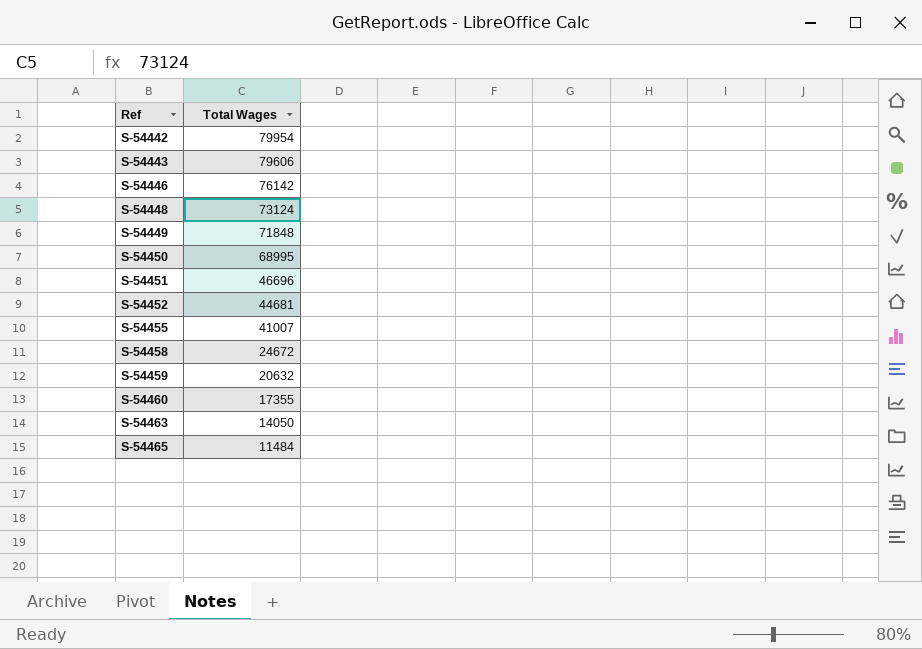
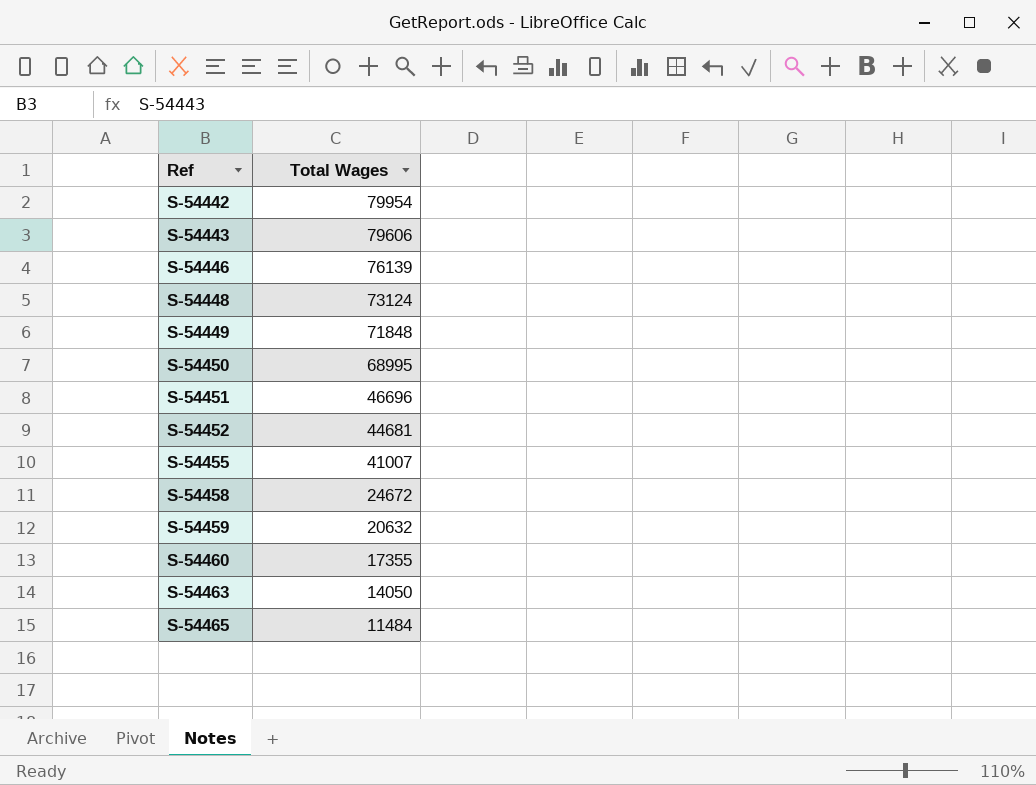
S-54446 | Total Wages: 76142 -> 76139

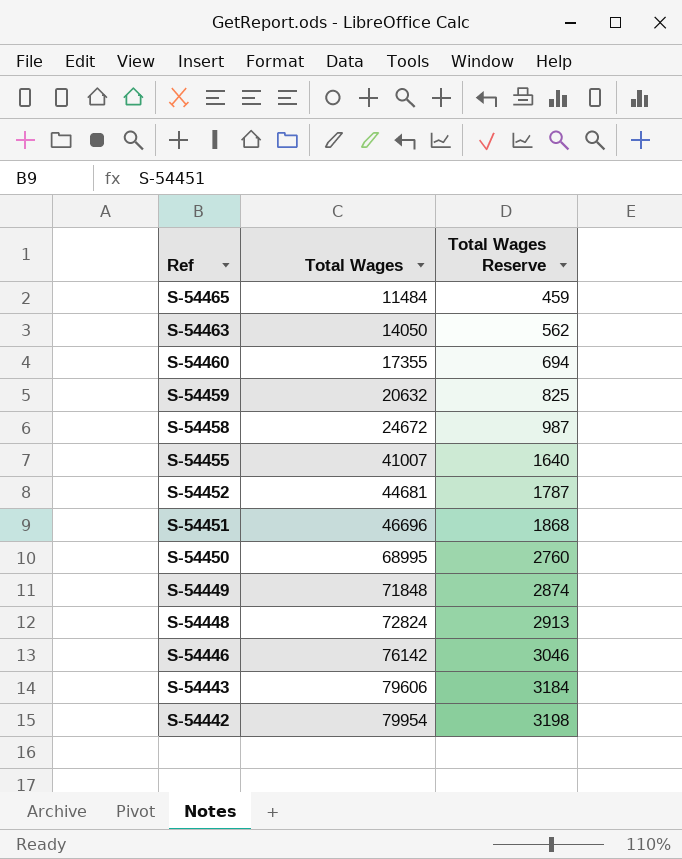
row order: Ref ascending -> Ref descending
column Total Wages Reserve | formula: none -> [Total Wages] * 0.04
S-54448 | Total Wages: 73124 -> 72824
S-54446 | Total Wages: 76139 -> 76142

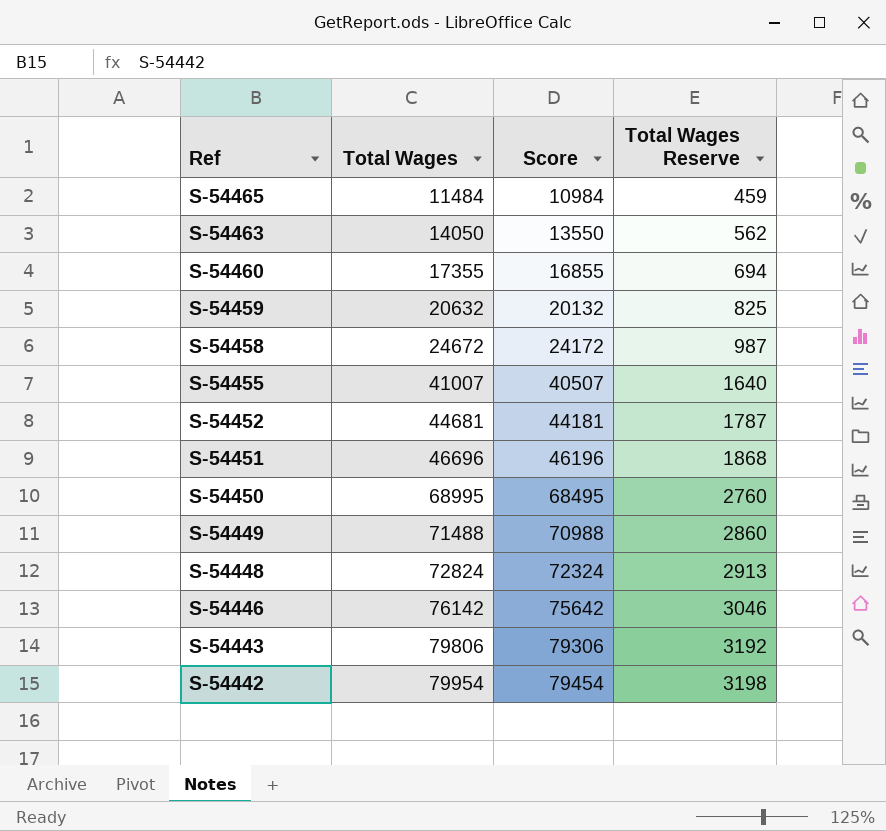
column Score | formula: none -> [Total Wages] - 500
S-54449 | Total Wages: 71848 -> 71488
S-54449 | Total Wages Reserve: 2874 -> 2860
S-54443 | Total Wages: 79606 -> 79806
S-54443 | Total Wages Reserve: 3184 -> 3192

